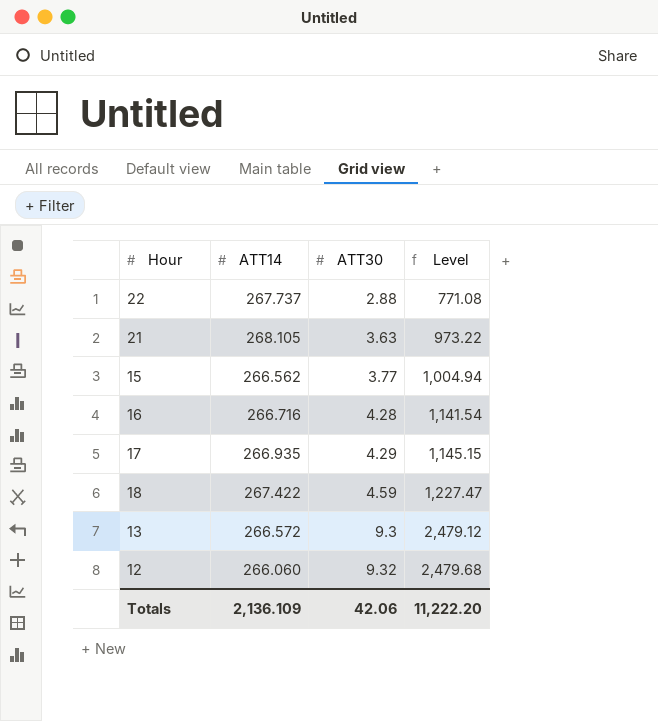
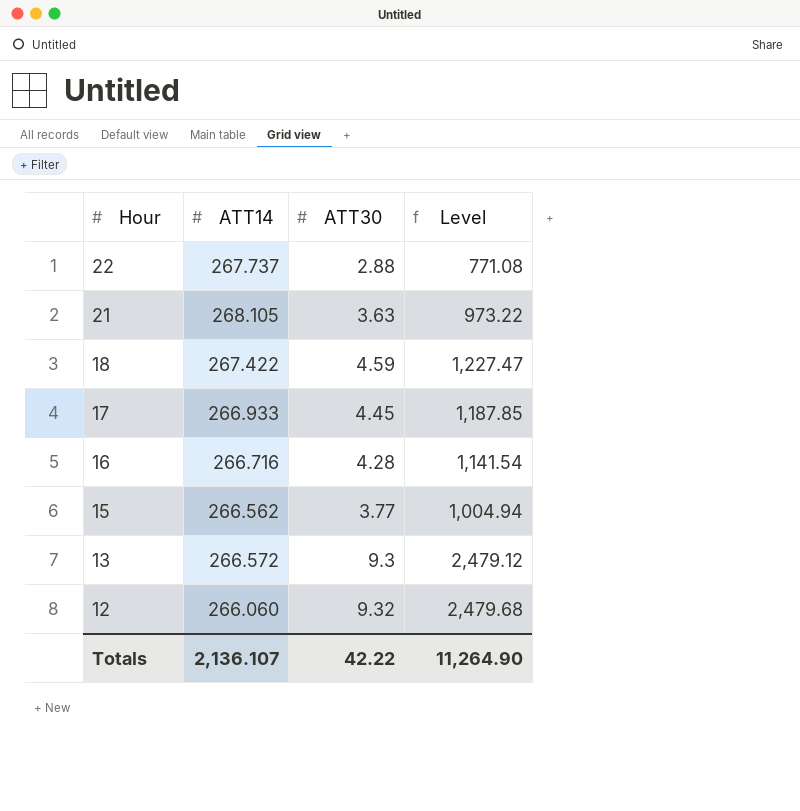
row order: ATT30 ascending -> Hour descending
17 | ATT14: 266.935 -> 266.933
17 | ATT30: 4.29 -> 4.45
17 | Level: 1,145.15 -> 1,187.85
Totals | ATT14: 2,136.109 -> 2,136.107
Totals | ATT30: 42.06 -> 42.22
Totals | Level: 11,222.20 -> 11,264.90

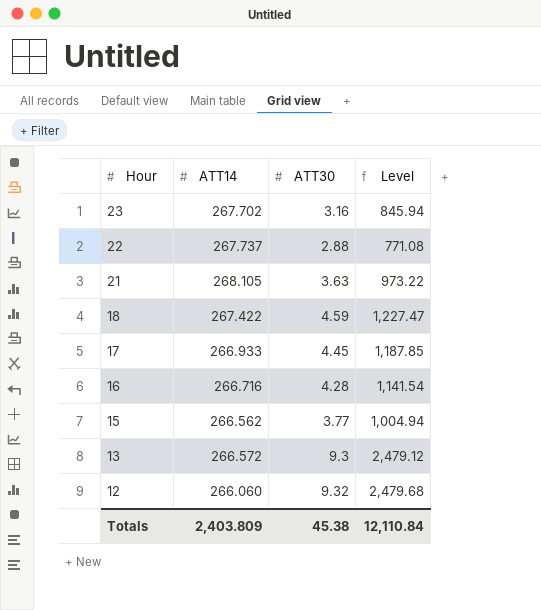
row 23: none -> 267.702 | 3.16 | 845.94
Totals | ATT14: 2,136.107 -> 2,403.809
Totals | ATT30: 42.22 -> 45.38
Totals | Level: 11,264.90 -> 12,110.84

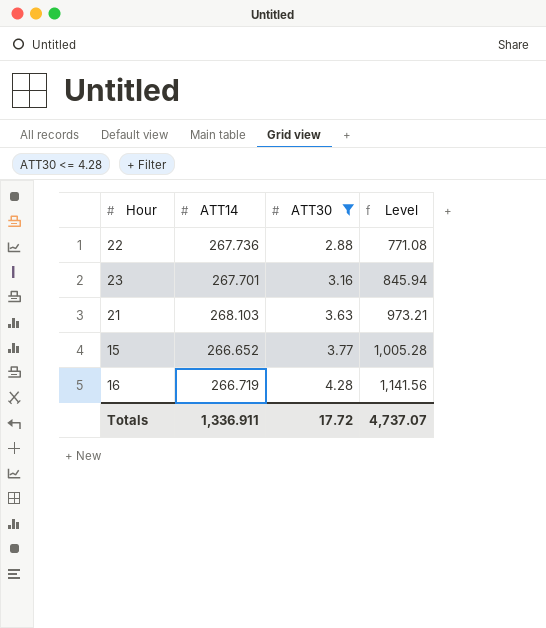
filter: none -> ATT30 <= 4.28
row order: Hour descending -> ATT30 ascending
22 | ATT14: 267.737 -> 267.736
23 | ATT14: 267.702 -> 267.701
21 | ATT14: 268.105 -> 268.103
21 | Level: 973.22 -> 973.21
15 | ATT14: 266.562 -> 266.652
15 | Level: 1,004.94 -> 1,005.28
16 | ATT14: 266.716 -> 266.719
16 | Level: 1,141.54 -> 1,141.56
Totals | ATT14: 2,403.809 -> 1,336.911
Totals | ATT30: 45.38 -> 17.72
Totals | Level: 12,110.84 -> 4,737.07

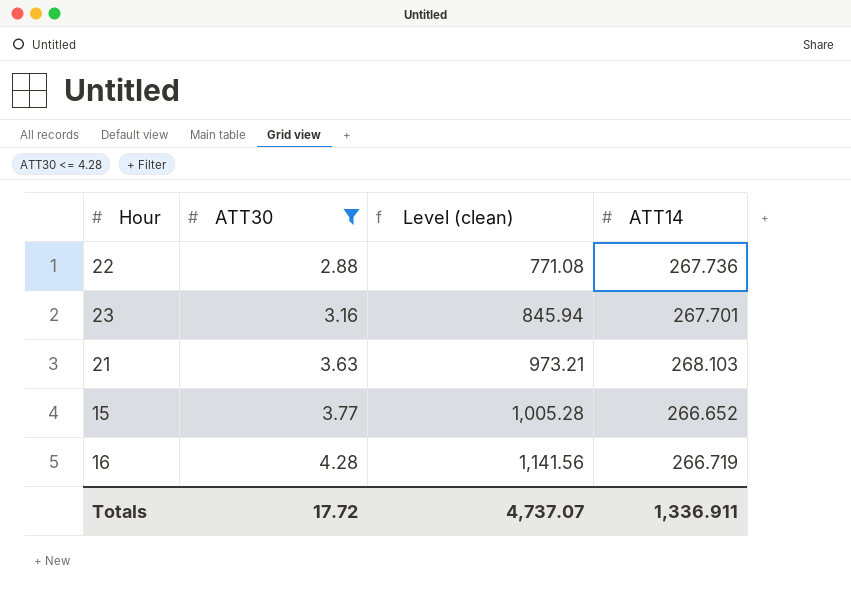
column name: Level -> Level (clean)
column ATT14 | position: 2 -> 4

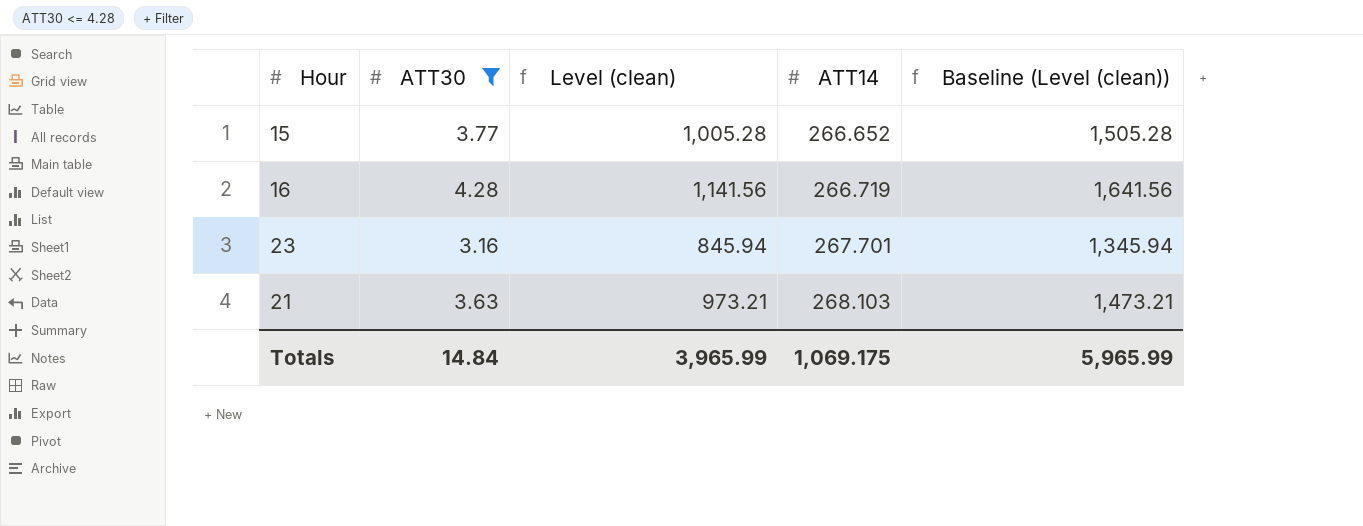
row order: ATT30 ascending -> ATT14 ascending
column Baseline (Level (clean)) | formula: none -> [Level (clean)] + 500
row 22: 2.88 | 771.08 | 267.736 -> none
Totals | ATT30: 17.72 -> 14.84
Totals | Level (clean): 4,737.07 -> 3,965.99
Totals | ATT14: 1,336.911 -> 1,069.175

